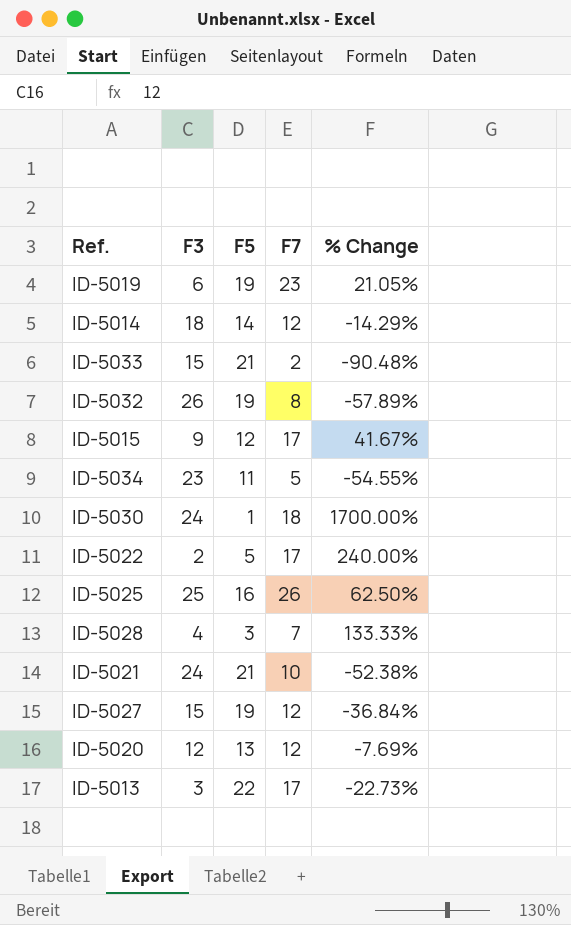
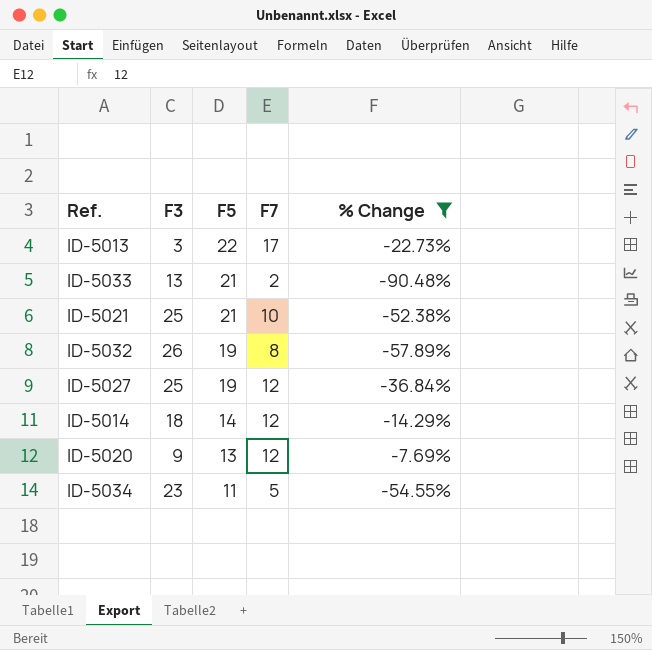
filter: none -> % Change <= -7.69%
row order: none -> F5 descending
ID-5033 | F3: 15 -> 13
ID-5021 | F3: 24 -> 25
ID-5027 | F3: 15 -> 25
ID-5020 | F3: 12 -> 9

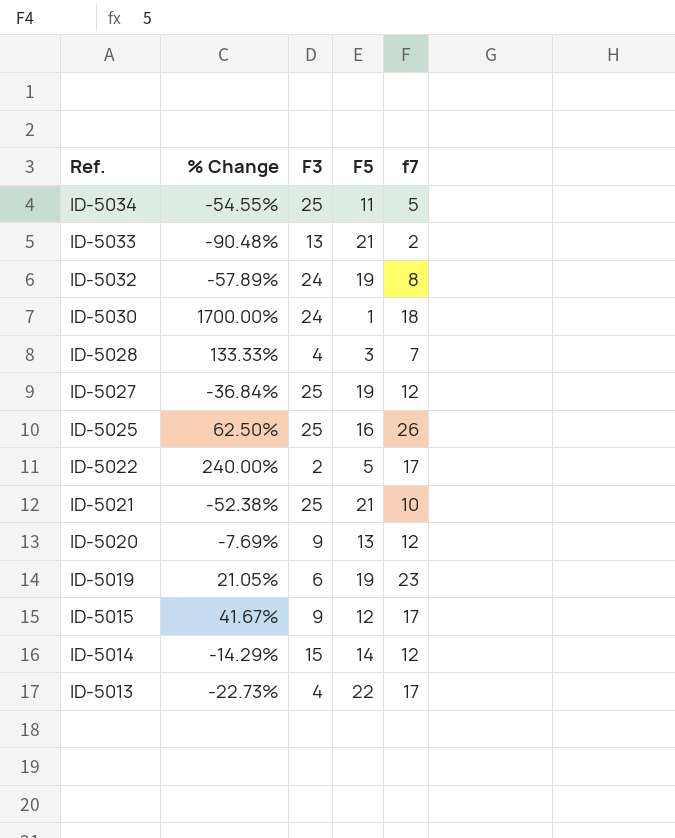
filter: % Change <= -7.69% -> none
row order: F5 descending -> Ref. descending
column % Change | position: 5 -> 2
column name: F7 -> f7
ID-5034 | F3: 23 -> 25
ID-5032 | F3: 26 -> 24
ID-5014 | F3: 18 -> 15
ID-5013 | F3: 3 -> 4

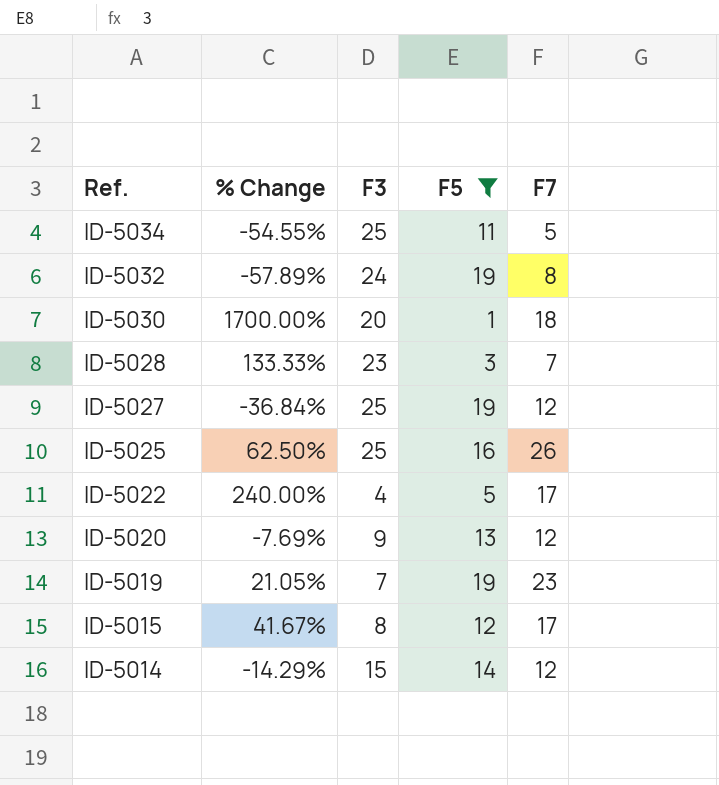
filter: none -> F5 <= 19
column name: f7 -> F7
ID-5030 | F3: 24 -> 20
ID-5028 | F3: 4 -> 23
ID-5022 | F3: 2 -> 4
ID-5019 | F3: 6 -> 7
ID-5015 | F3: 9 -> 8

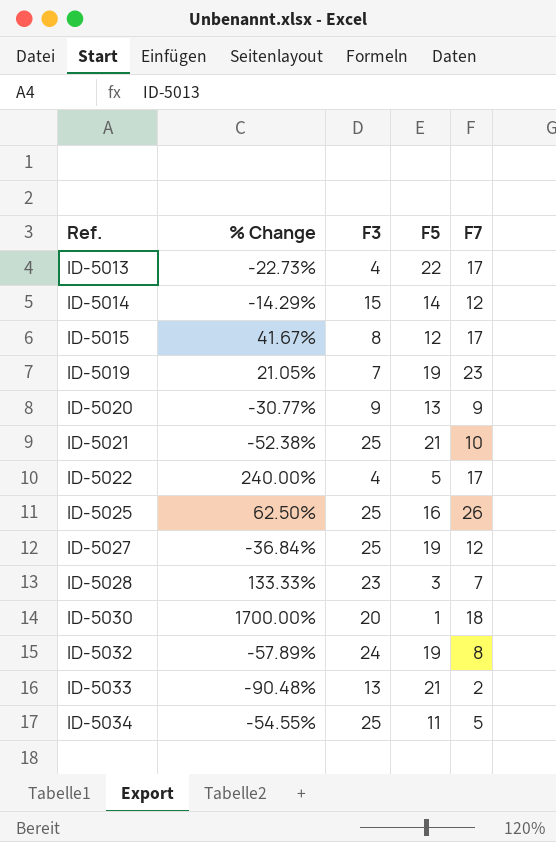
filter: F5 <= 19 -> none
row order: Ref. descending -> Ref. ascending
ID-5020 | % Change: -7.69% -> -30.77%
ID-5020 | F7: 12 -> 9

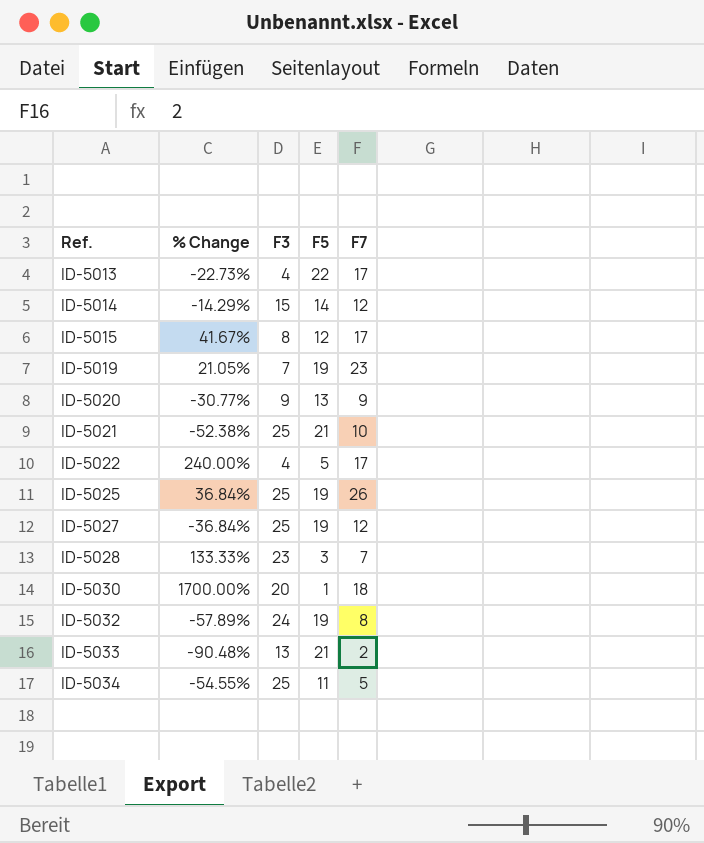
ID-5025 | % Change: 62.50% -> 36.84%
ID-5025 | F5: 16 -> 19

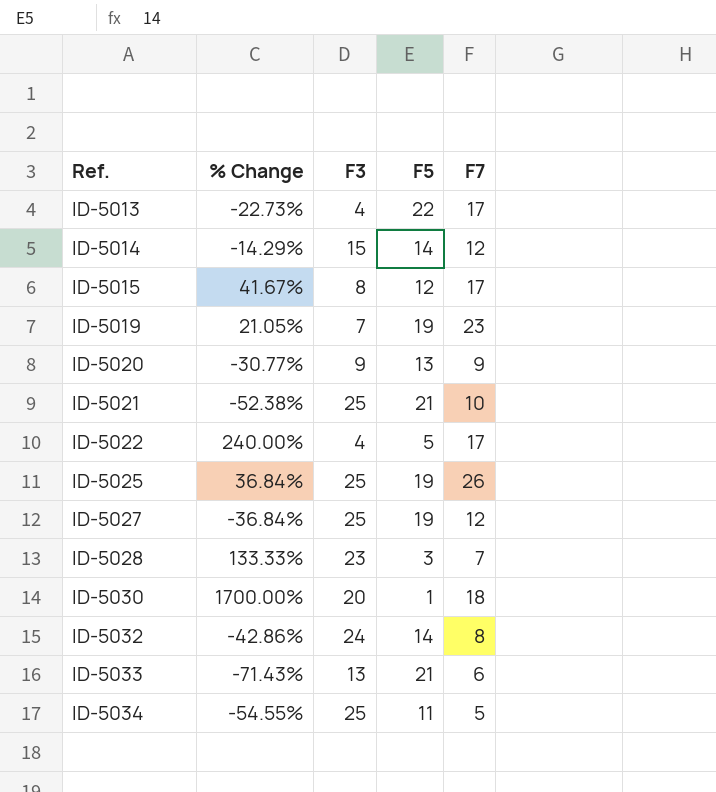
ID-5032 | % Change: -57.89% -> -42.86%
ID-5032 | F5: 19 -> 14
ID-5033 | % Change: -90.48% -> -71.43%
ID-5033 | F7: 2 -> 6

